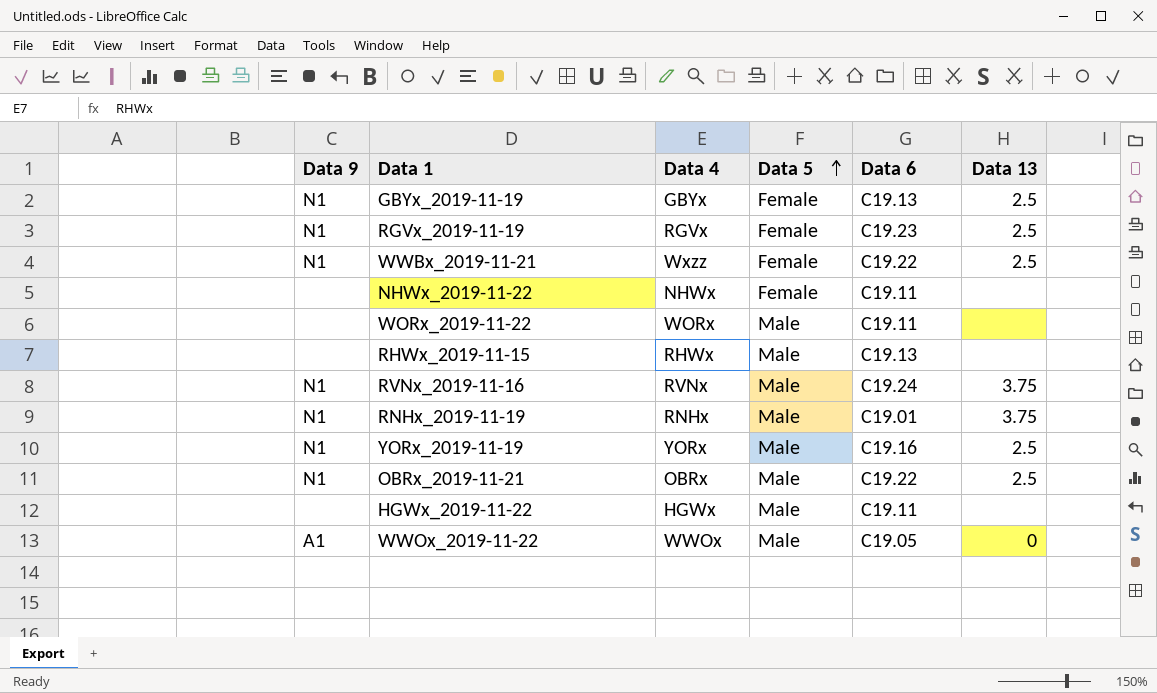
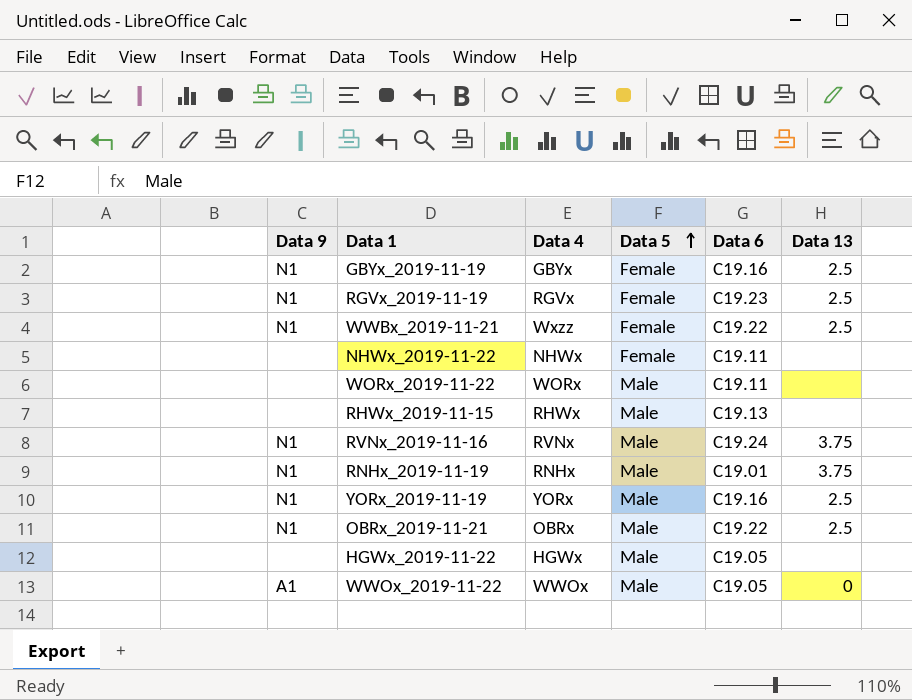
GBYx_2019-11-19 | Data 6: C19.13 -> C19.16
HGWx_2019-11-22 | Data 6: C19.11 -> C19.05

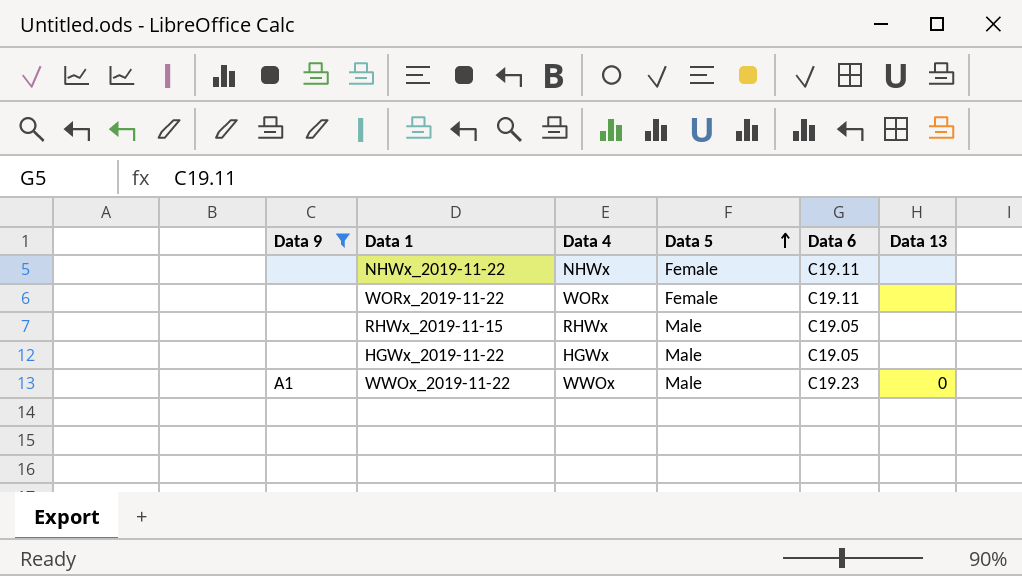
filter: none -> Data 9 != N1
WORx_2019-11-22 | Data 5: Male -> Female
RHWx_2019-11-15 | Data 6: C19.13 -> C19.05
WWOx_2019-11-22 | Data 6: C19.05 -> C19.23

